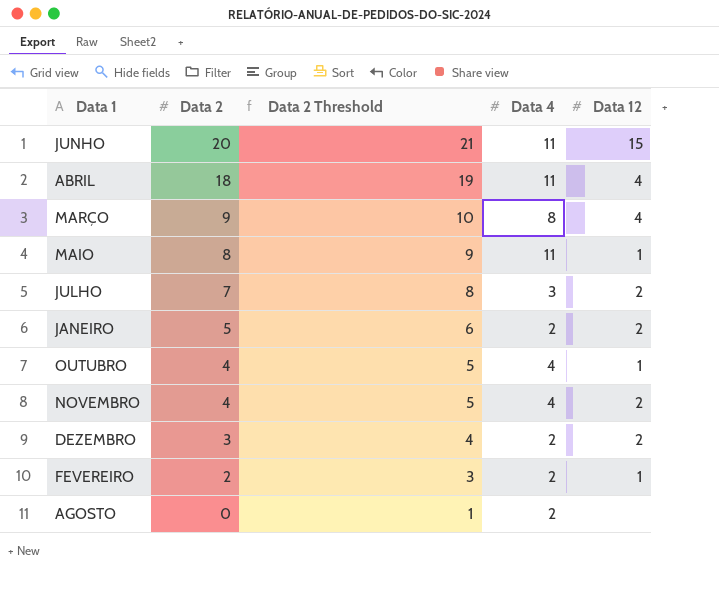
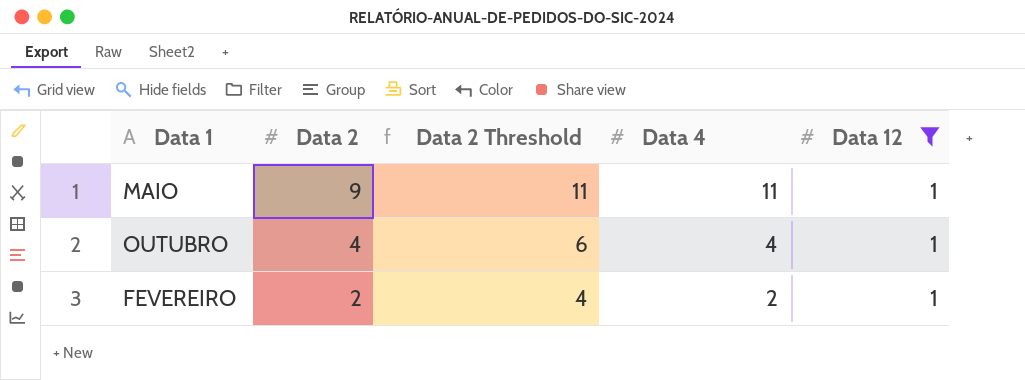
filter: none -> Data 12 = 1
column Data 2 Threshold | formula: [Data 2] + 1 -> [Data 2] + 2
MAIO | Data 2: 8 -> 9

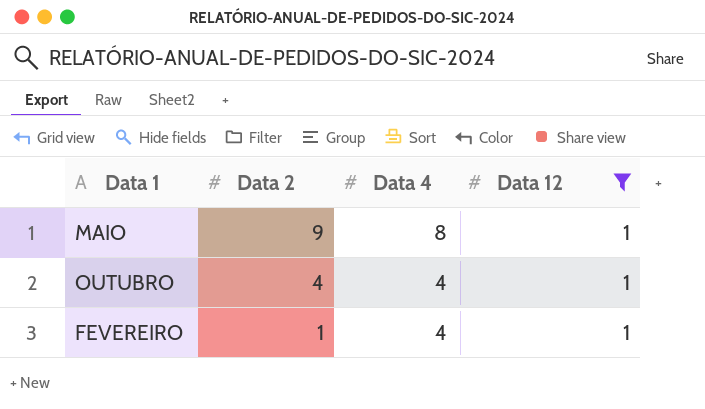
column Data 2 Threshold | formula: [Data 2] + 2 -> none
MAIO | Data 4: 11 -> 8
FEVEREIRO | Data 2: 2 -> 1
FEVEREIRO | Data 4: 2 -> 4

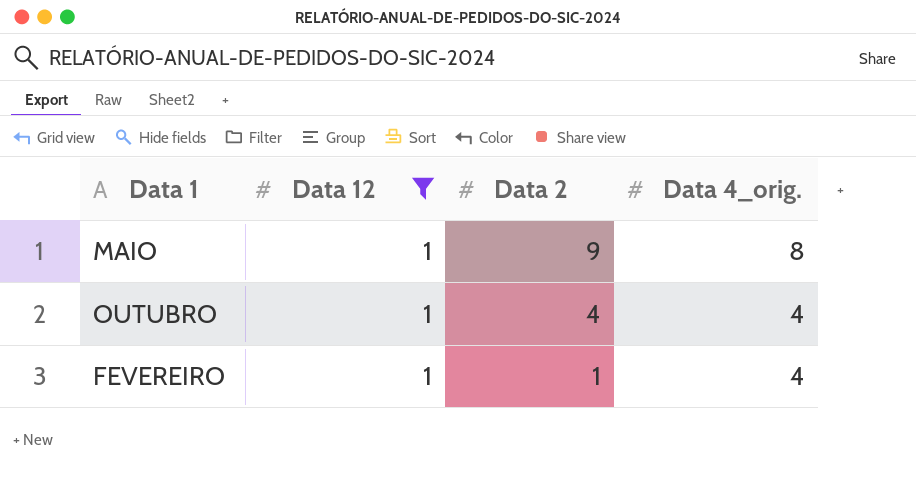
column Data 12 | position: 4 -> 2
column name: Data 4 -> Data 4_orig.

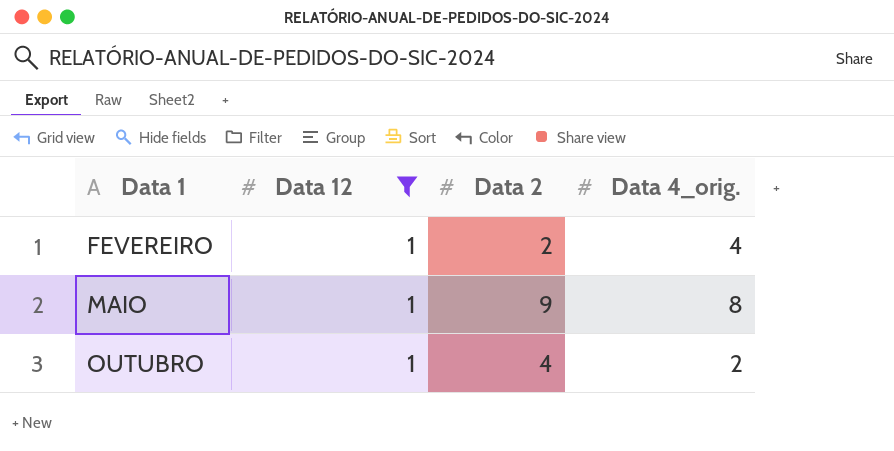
row order: Data 2 descending -> Data 1 ascending
FEVEREIRO | Data 2: 1 -> 2
OUTUBRO | Data 4_orig.: 4 -> 2

